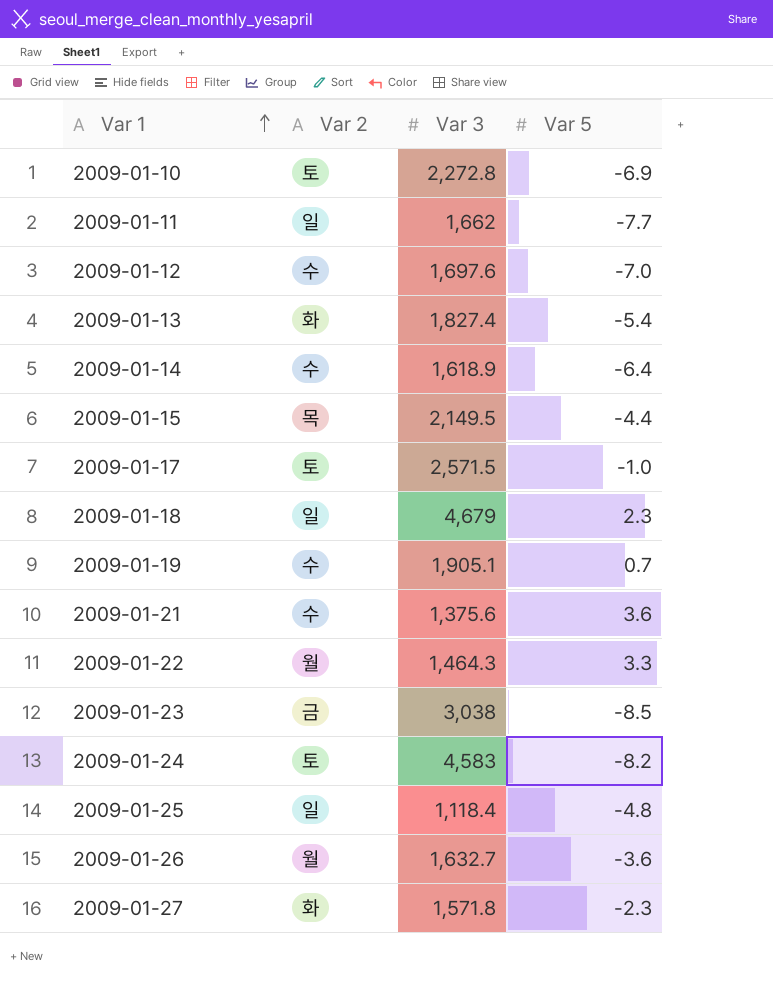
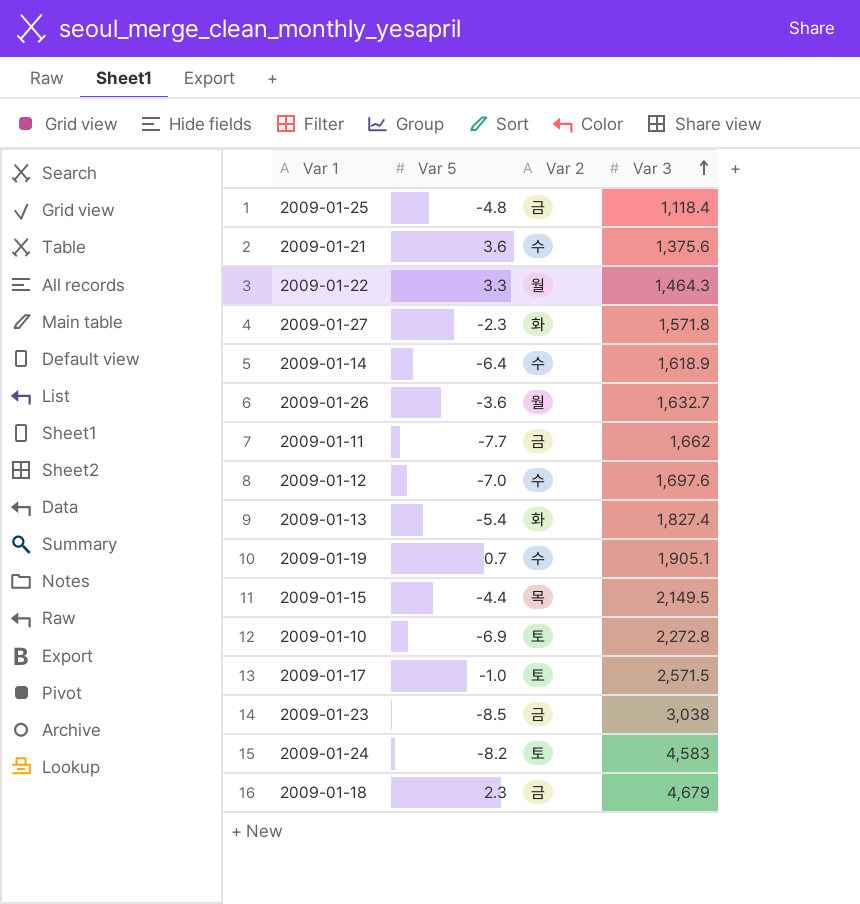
row order: Var 1 ascending -> Var 3 ascending
column Var 5 | position: 4 -> 2
2009-01-25 | Var 2: 일 -> 금
2009-01-11 | Var 2: 일 -> 금
2009-01-18 | Var 2: 일 -> 금

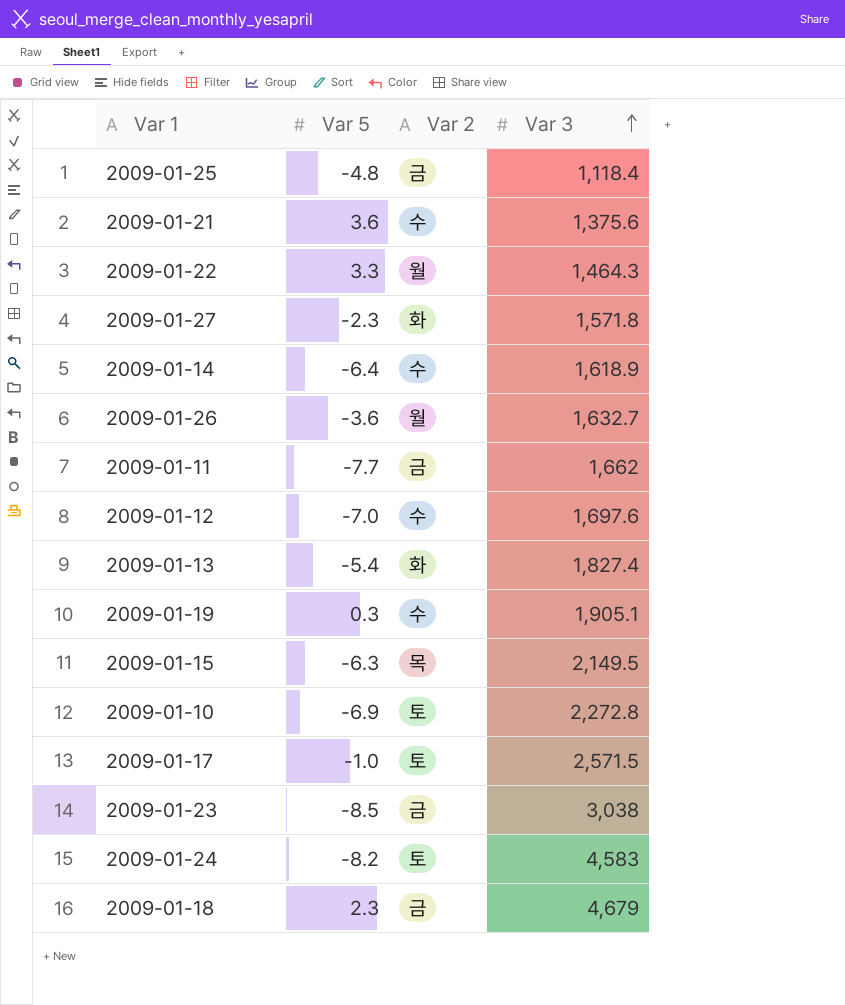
2009-01-19 | Var 5: 0.7 -> 0.3
2009-01-15 | Var 5: -4.4 -> -6.3

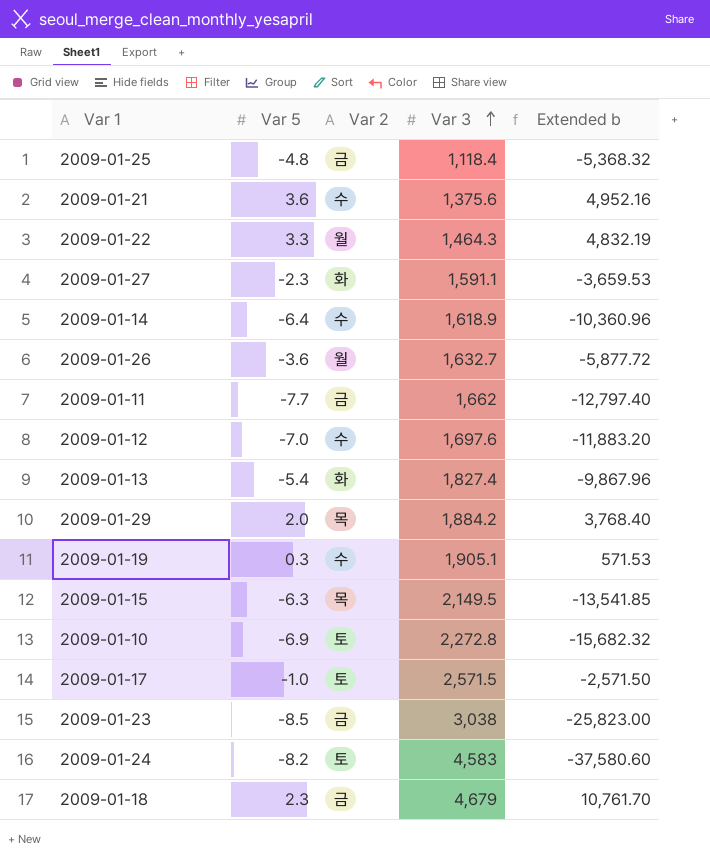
column Extended b | formula: none -> [Var 5] * [Var 3]
2009-01-27 | Var 3: 1,571.8 -> 1,591.1
row 2009-01-29: none -> 2.0 | 목 | 1,884.2 | 3,768.40

